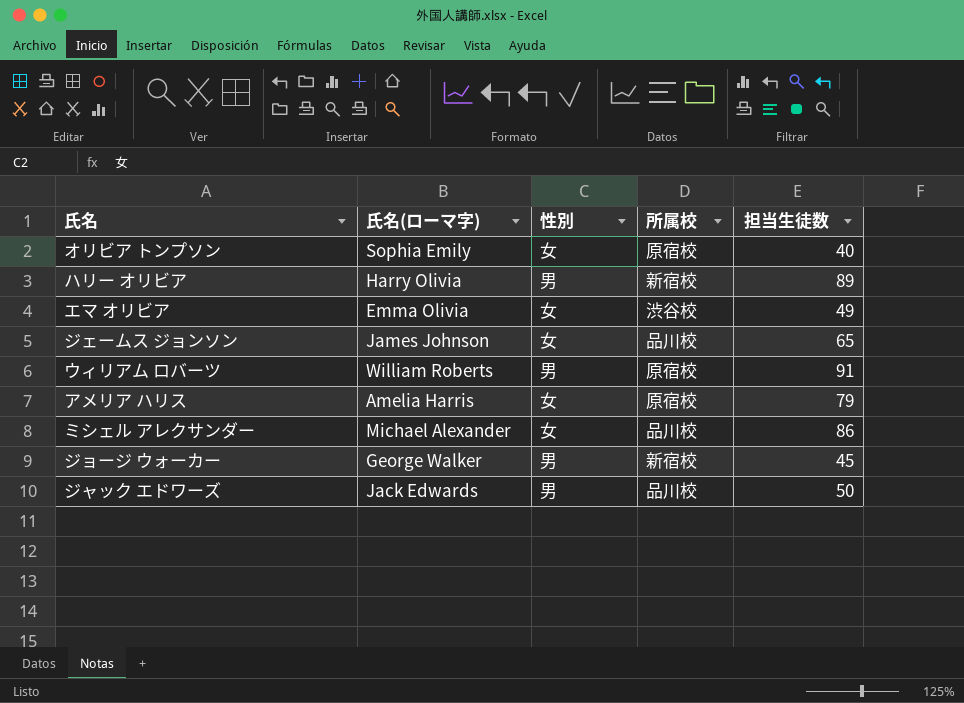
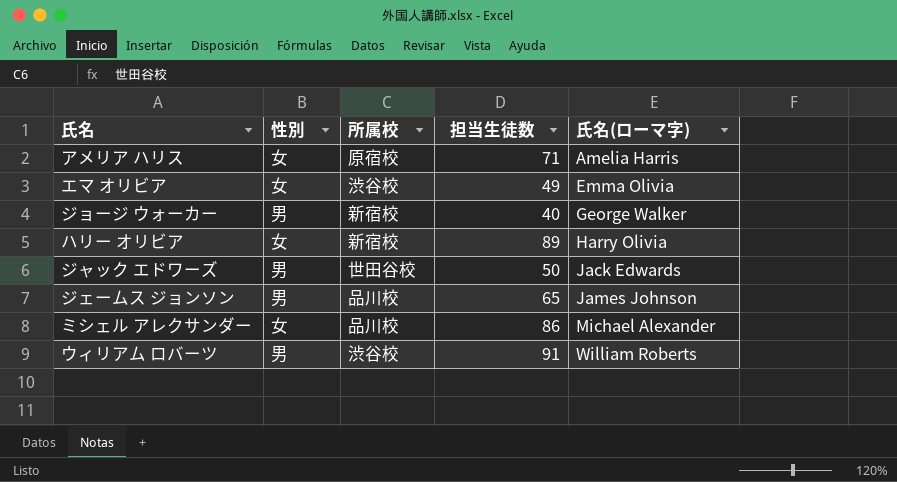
row order: none -> 氏名(ローマ字) ascending
column 氏名(ローマ字) | position: 2 -> 5
row オリビア トンプソン: Sophia Emily | 女 | 原宿校 | 40 -> none
アメリア ハリス | 担当生徒数: 79 -> 71
ジョージ ウォーカー | 担当生徒数: 45 -> 40
ハリー オリビア | 性別: 男 -> 女
ジャック エドワーズ | 所属校: 品川校 -> 世田谷校
ジェームス ジョンソン | 性別: 女 -> 男
ウィリアム ロバーツ | 所属校: 原宿校 -> 渋谷校

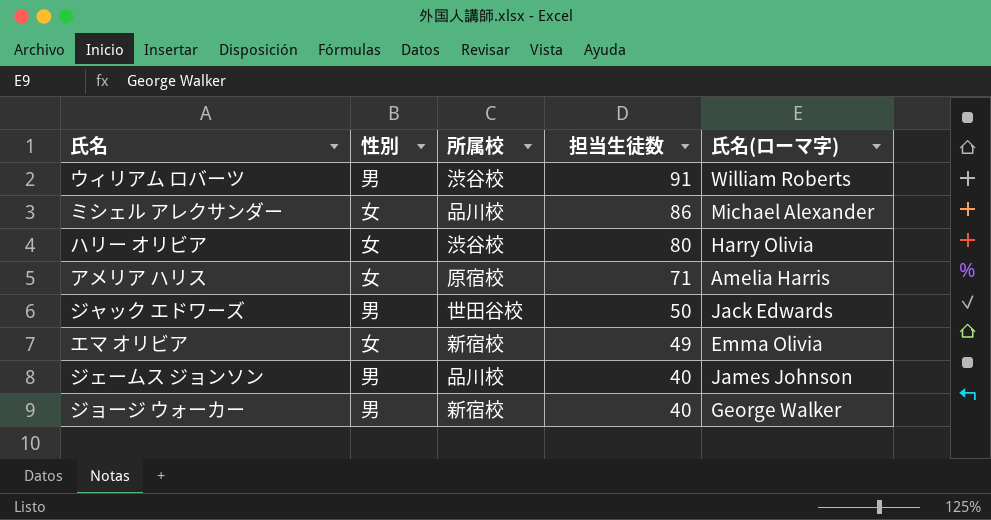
row order: 氏名(ローマ字) ascending -> 担当生徒数 descending
ハリー オリビア | 所属校: 新宿校 -> 渋谷校
ハリー オリビア | 担当生徒数: 89 -> 80
エマ オリビア | 所属校: 渋谷校 -> 新宿校
ジェームス ジョンソン | 担当生徒数: 65 -> 40

